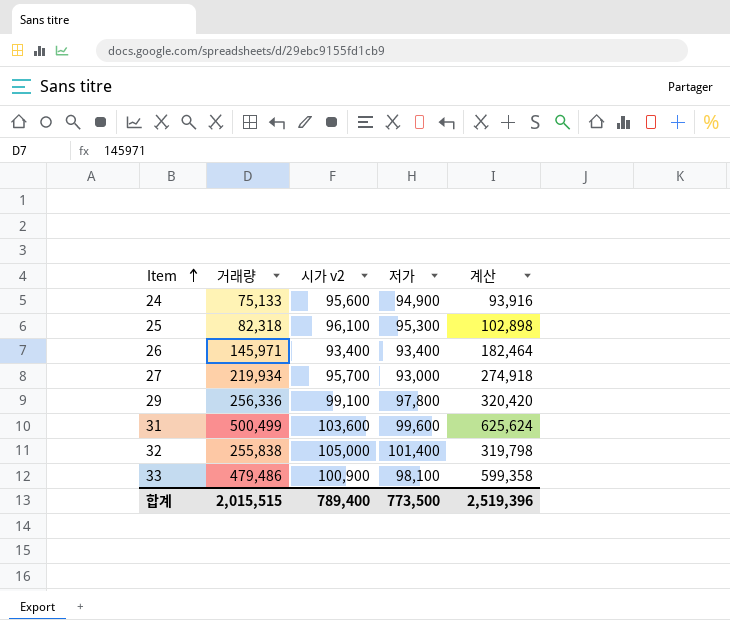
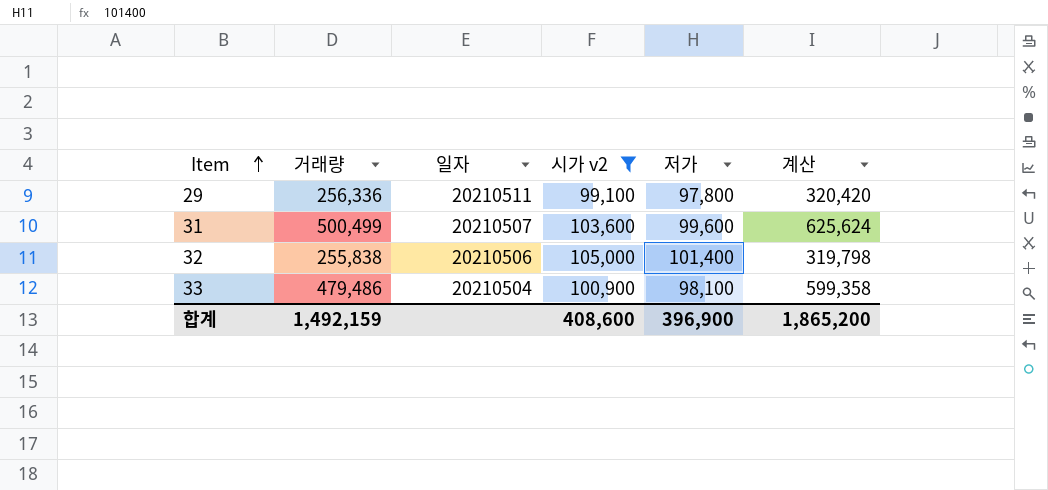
filter: none -> 시가 v2 >= 99,100
column 일자 | position: none -> 3
합계 | 거래량: 2,015,515 -> 1,492,159
합계 | 시가 v2: 789,400 -> 408,600
합계 | 저가: 773,500 -> 396,900
합계 | 계산: 2,519,396 -> 1,865,200

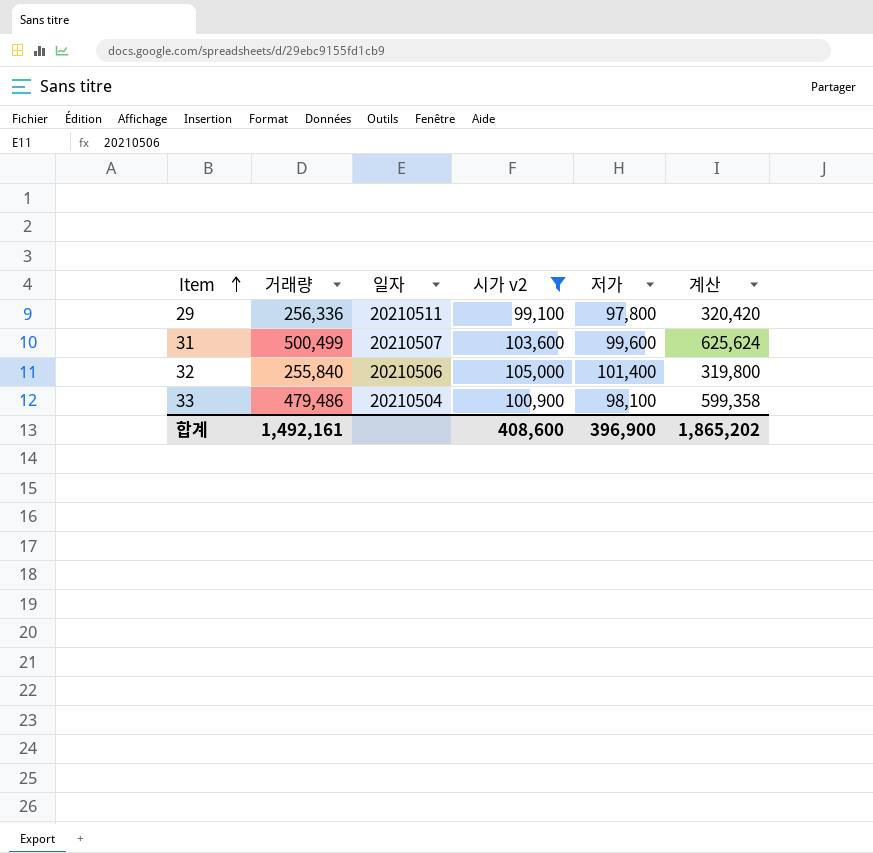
32 | 거래량: 255,838 -> 255,840
32 | 계산: 319,798 -> 319,800
합계 | 거래량: 1,492,159 -> 1,492,161
합계 | 계산: 1,865,200 -> 1,865,202

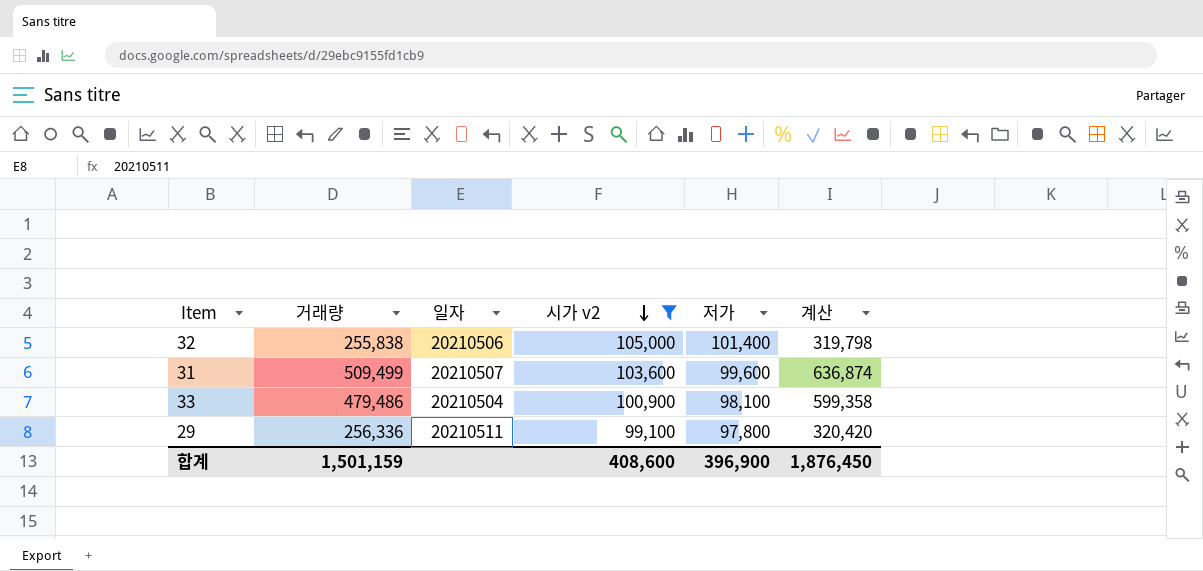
row order: Item ascending -> 시가 v2 descending
32 | 거래량: 255,840 -> 255,838
32 | 계산: 319,800 -> 319,798
31 | 거래량: 500,499 -> 509,499
31 | 계산: 625,624 -> 636,874
합계 | 거래량: 1,492,161 -> 1,501,159
합계 | 계산: 1,865,202 -> 1,876,450

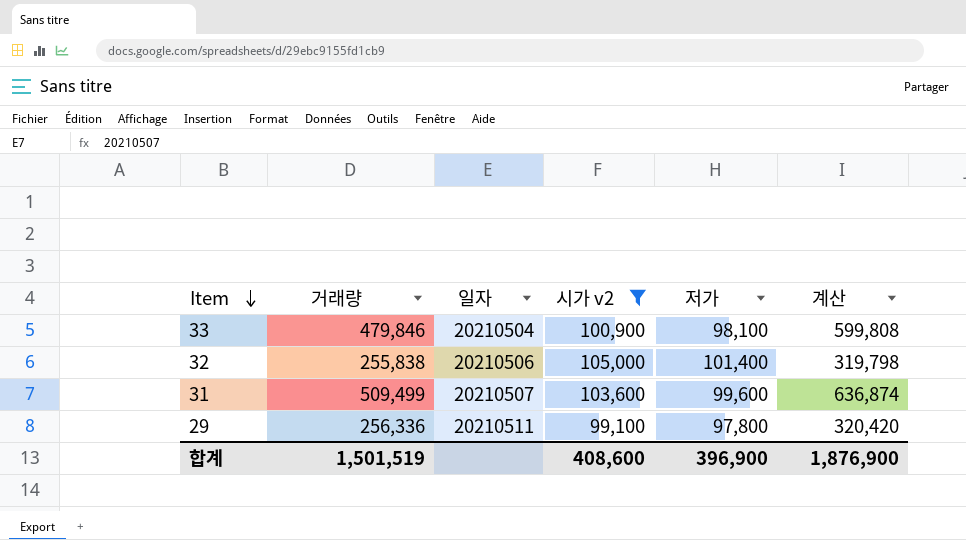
row order: 시가 v2 descending -> Item descending
33 | 거래량: 479,486 -> 479,846
33 | 계산: 599,358 -> 599,808
합계 | 거래량: 1,501,159 -> 1,501,519
합계 | 계산: 1,876,450 -> 1,876,900

